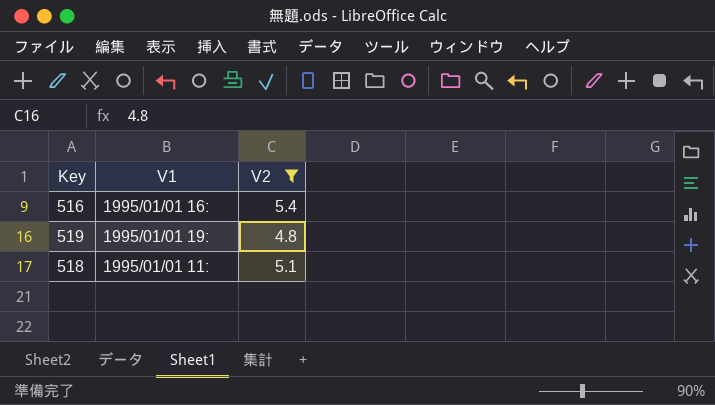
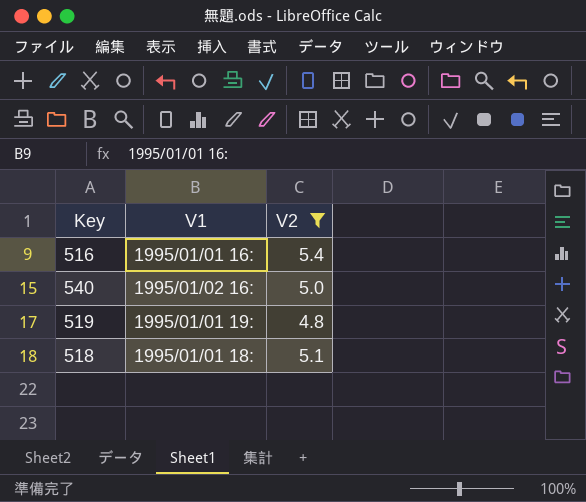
row 540: none -> 1995/01/02 16: | 5.0
518 | V1: 1995/01/01 11: -> 1995/01/01 18:

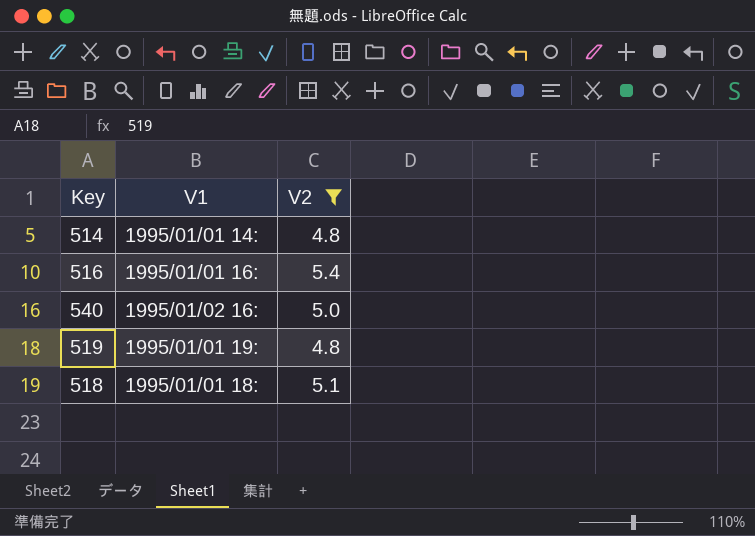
row 514: none -> 1995/01/01 14: | 4.8

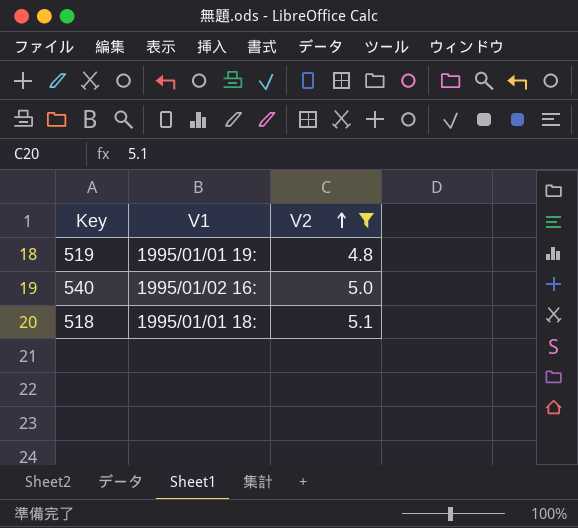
row order: none -> V2 ascending
row 514: 1995/01/01 14: | 4.8 -> none
row 516: 1995/01/01 16: | 5.4 -> none

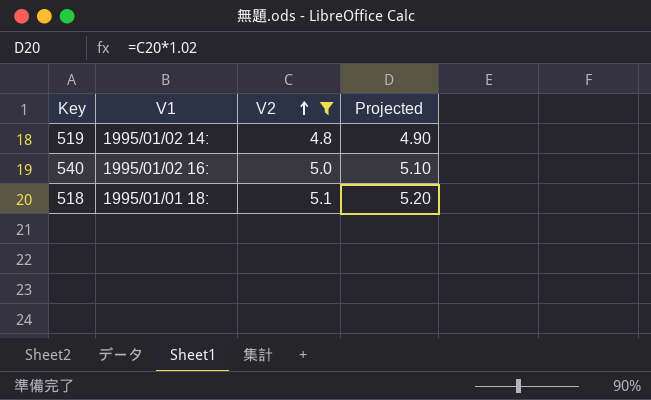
column Projected | formula: none -> [V2] * 1.02
519 | V1: 1995/01/01 19: -> 1995/01/02 14:

